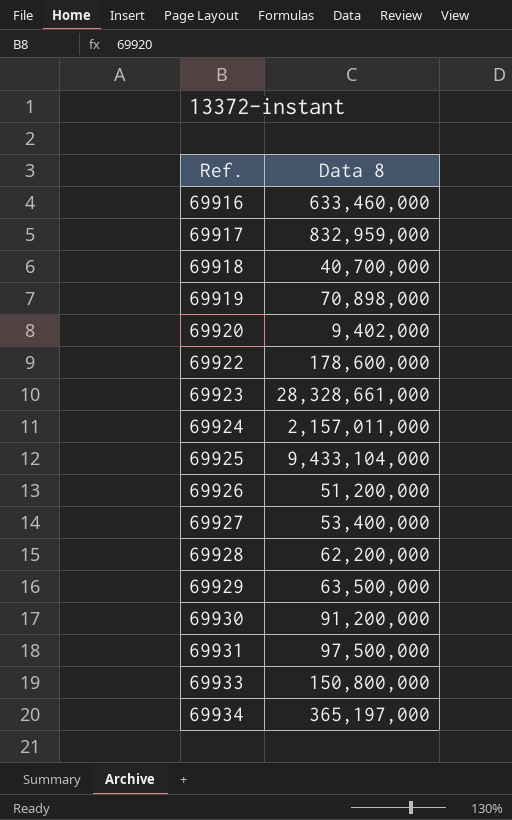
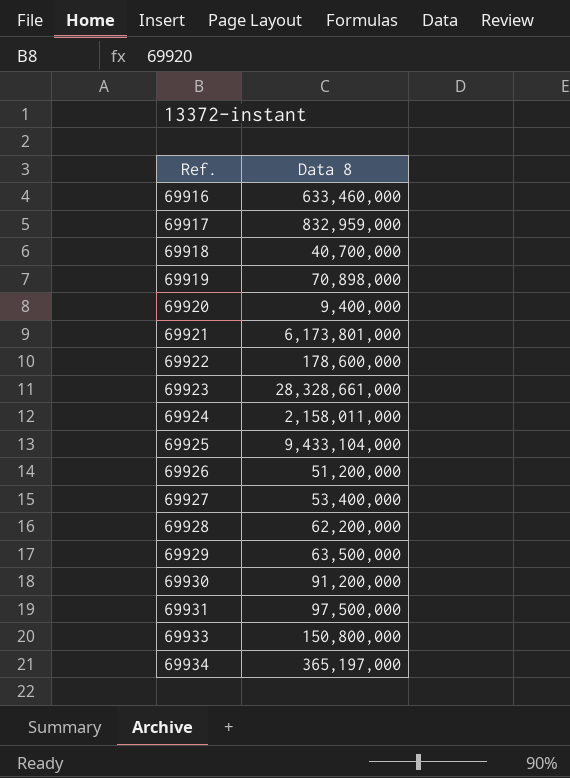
69920 | Data 8: 9,402,000 -> 9,400,000
row 69921: none -> 6,173,801,000
69924 | Data 8: 2,157,011,000 -> 2,158,011,000

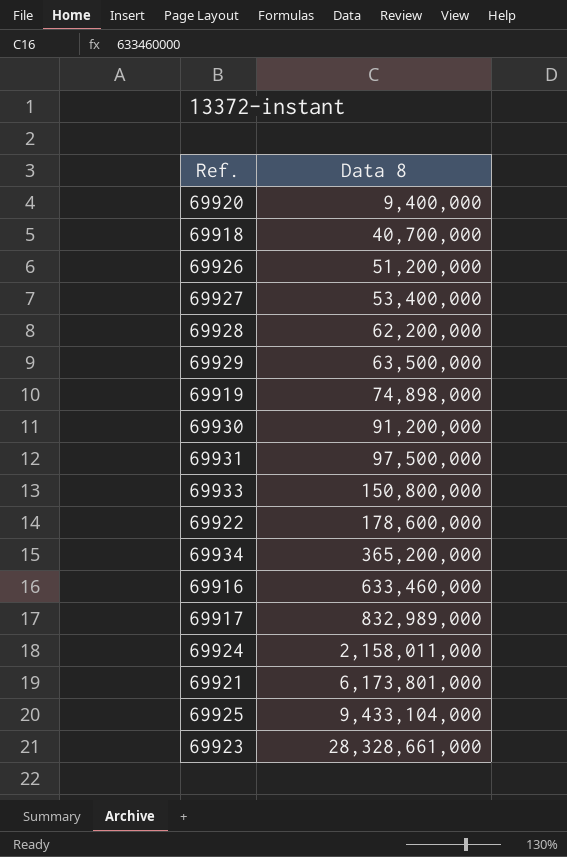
row order: Ref. ascending -> Data 8 ascending
69919 | Data 8: 70,898,000 -> 74,898,000
69934 | Data 8: 365,197,000 -> 365,200,000
69917 | Data 8: 832,959,000 -> 832,989,000

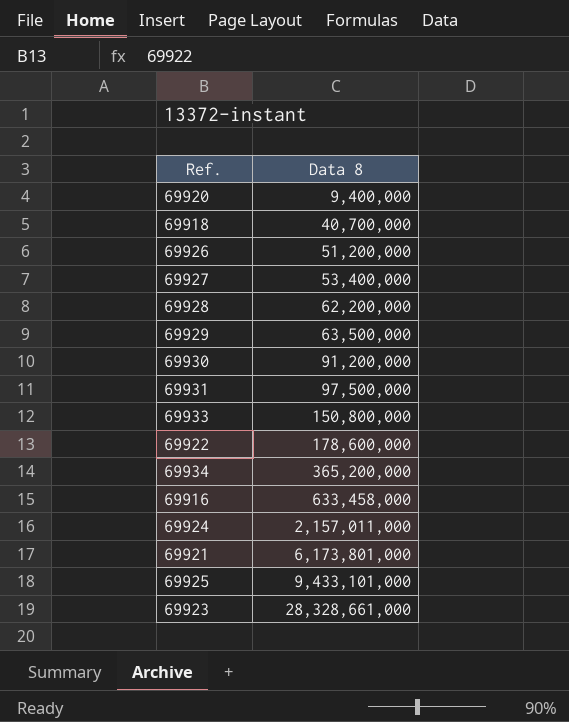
row 69919: 74,898,000 -> none
row 69917: 832,989,000 -> none
69916 | Data 8: 633,460,000 -> 633,458,000
69924 | Data 8: 2,158,011,000 -> 2,157,011,000
69925 | Data 8: 9,433,104,000 -> 9,433,101,000

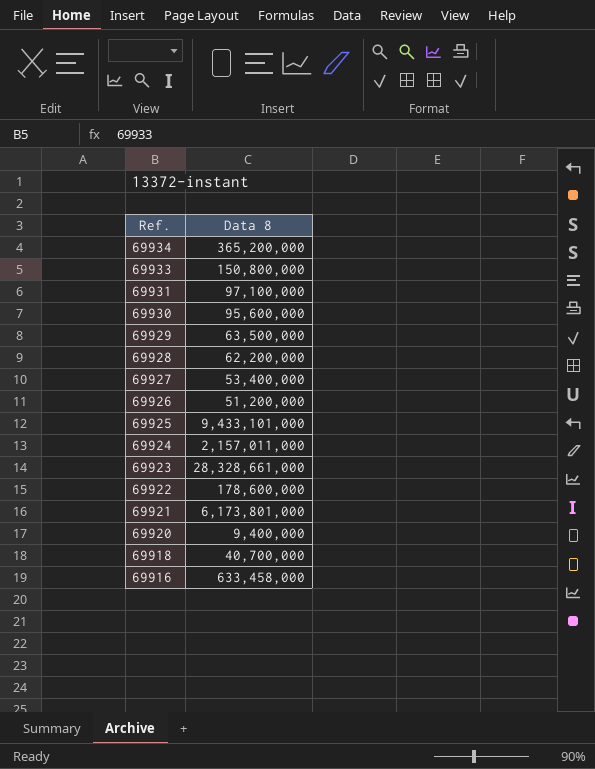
row order: Data 8 ascending -> Ref. descending
69931 | Data 8: 97,500,000 -> 97,100,000
69930 | Data 8: 91,200,000 -> 95,600,000

